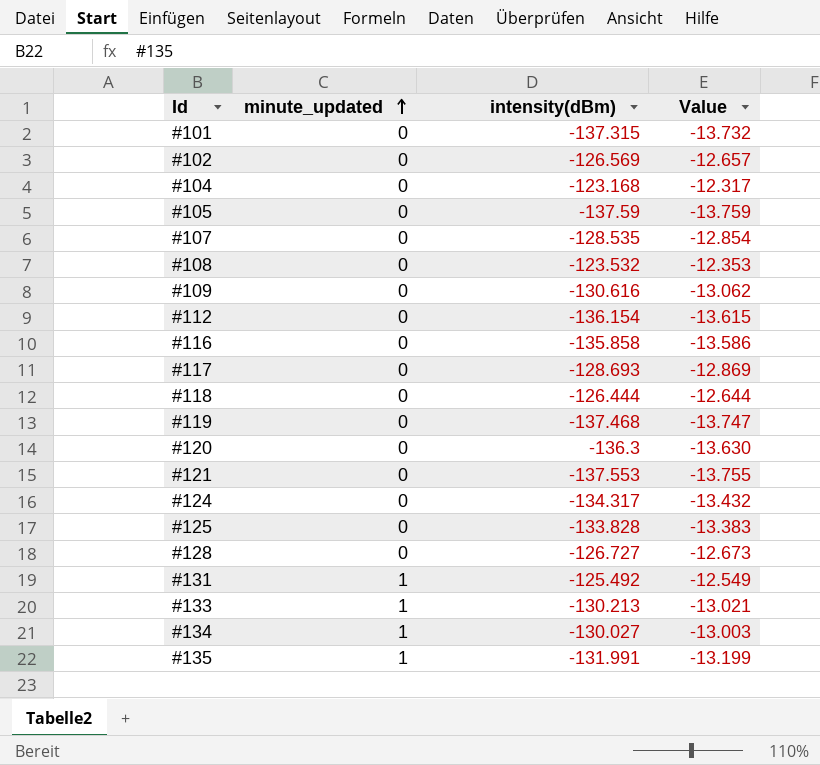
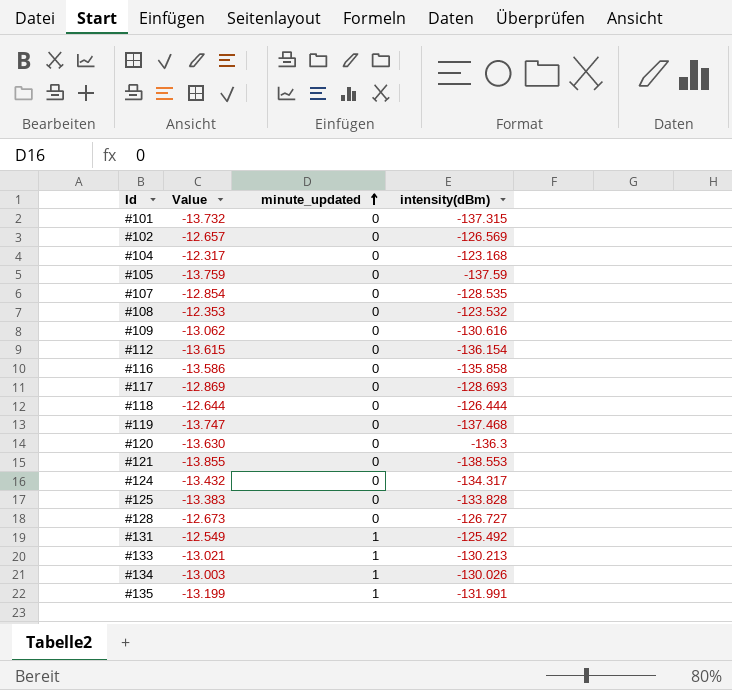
column Value | position: 4 -> 2
#121 | Value: -13.755 -> -13.855
#121 | intensity(dBm): -137.553 -> -138.553
#134 | intensity(dBm): -130.027 -> -130.026

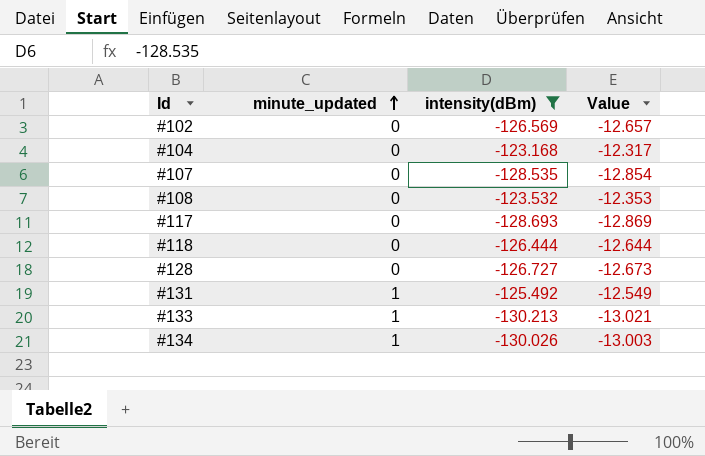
filter: none -> intensity(dBm) >= -130.213
column Value | position: 2 -> 4

